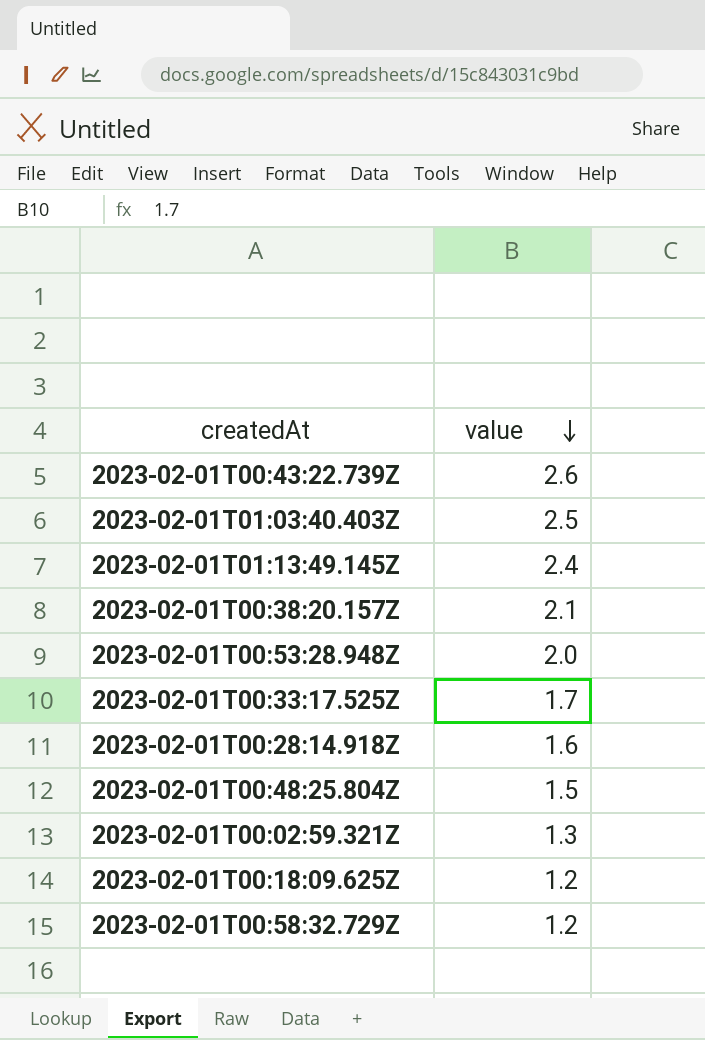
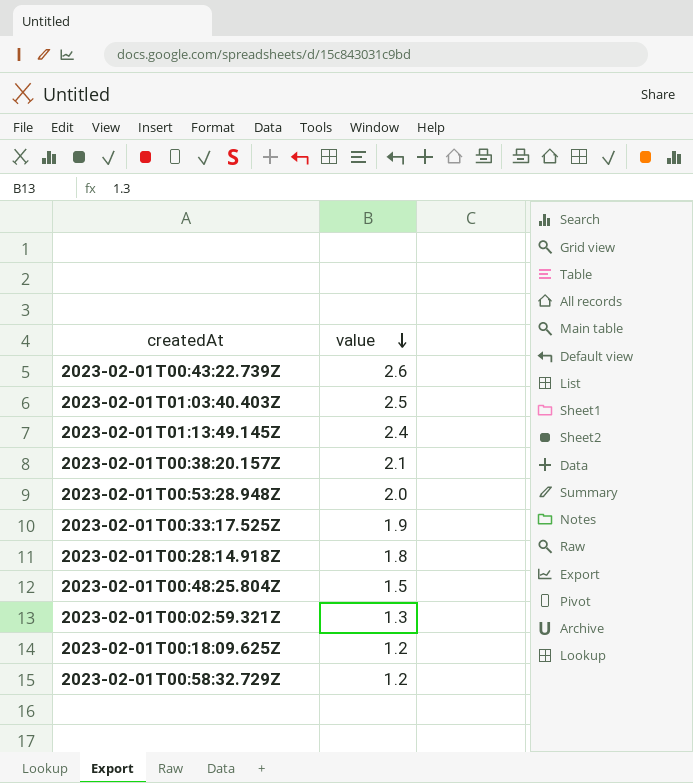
2023-02-01T00:33:17.525Z | value: 1.7 -> 1.9
2023-02-01T00:28:14.918Z | value: 1.6 -> 1.8

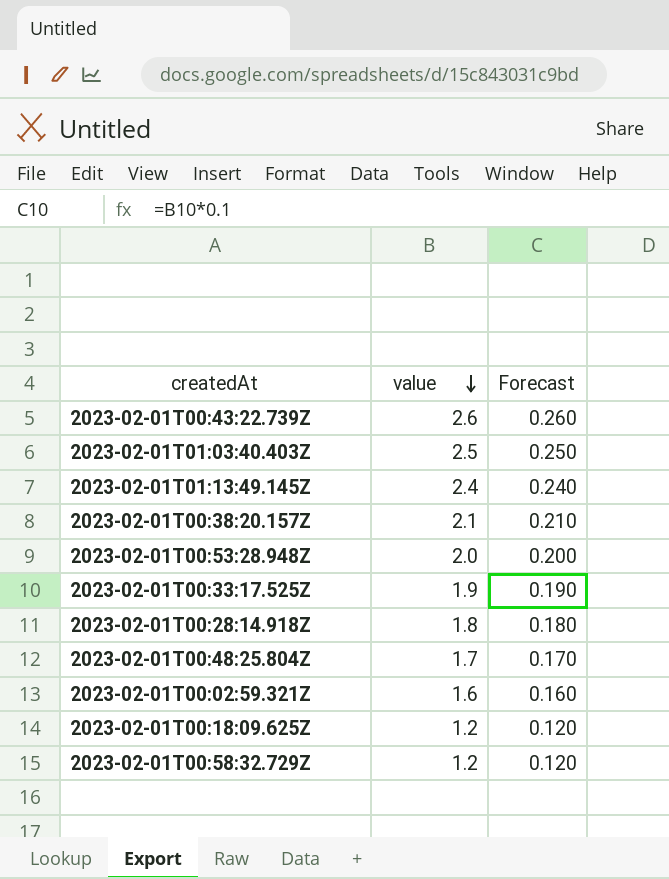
column Forecast | formula: none -> [value] * 0.1
2023-02-01T00:48:25.804Z | value: 1.5 -> 1.7
2023-02-01T00:02:59.321Z | value: 1.3 -> 1.6

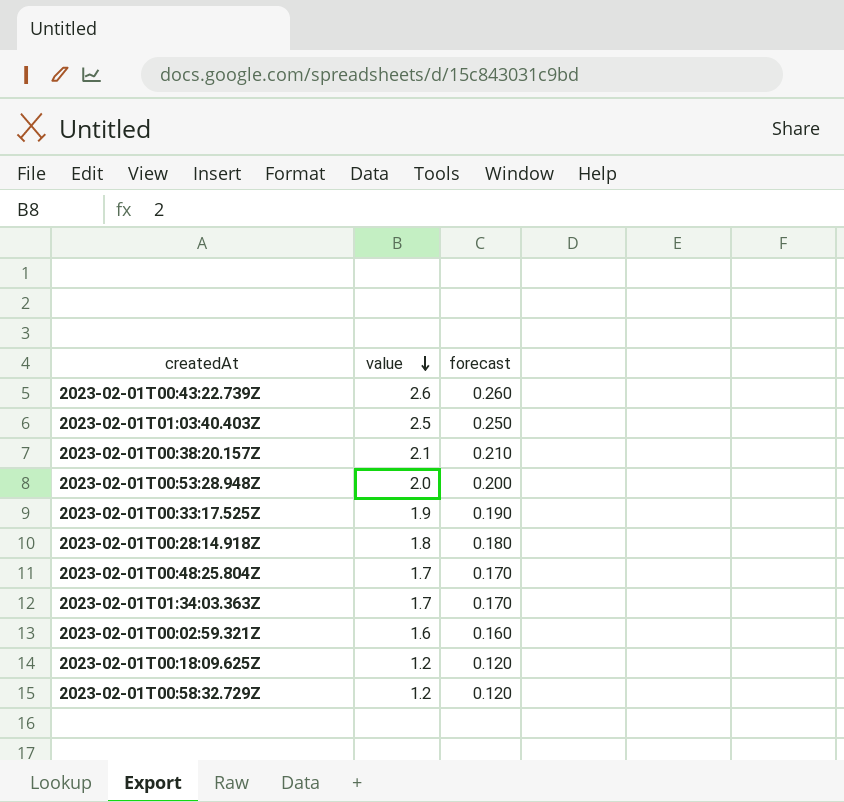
column name: Forecast -> forecast
row 2023-02-01T01:13:49.145Z: 2.4 | 0.240 -> none
row 2023-02-01T01:34:03.363Z: none -> 1.7 | 0.170

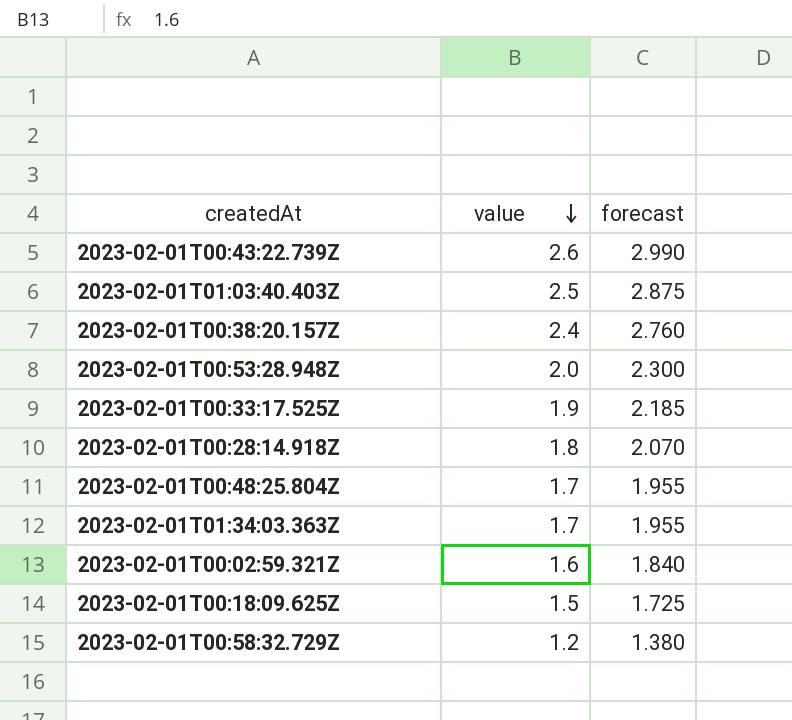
column forecast | formula: [value] * 0.1 -> [value] * 1.15
2023-02-01T00:38:20.157Z | value: 2.1 -> 2.4
2023-02-01T00:18:09.625Z | value: 1.2 -> 1.5

